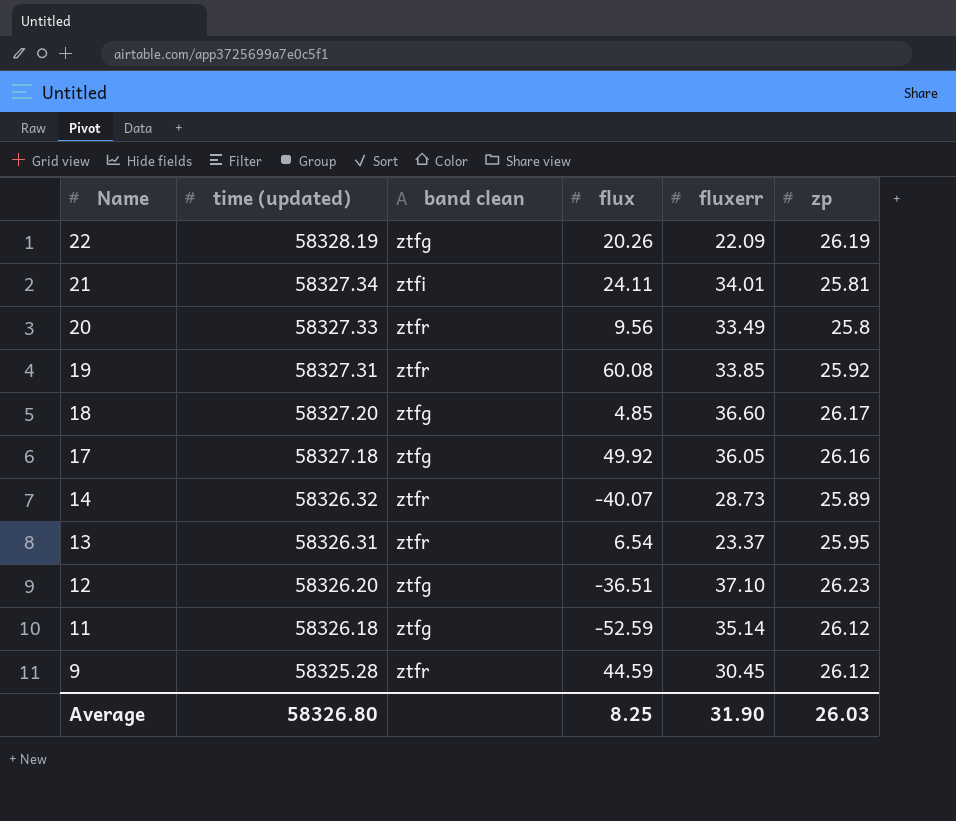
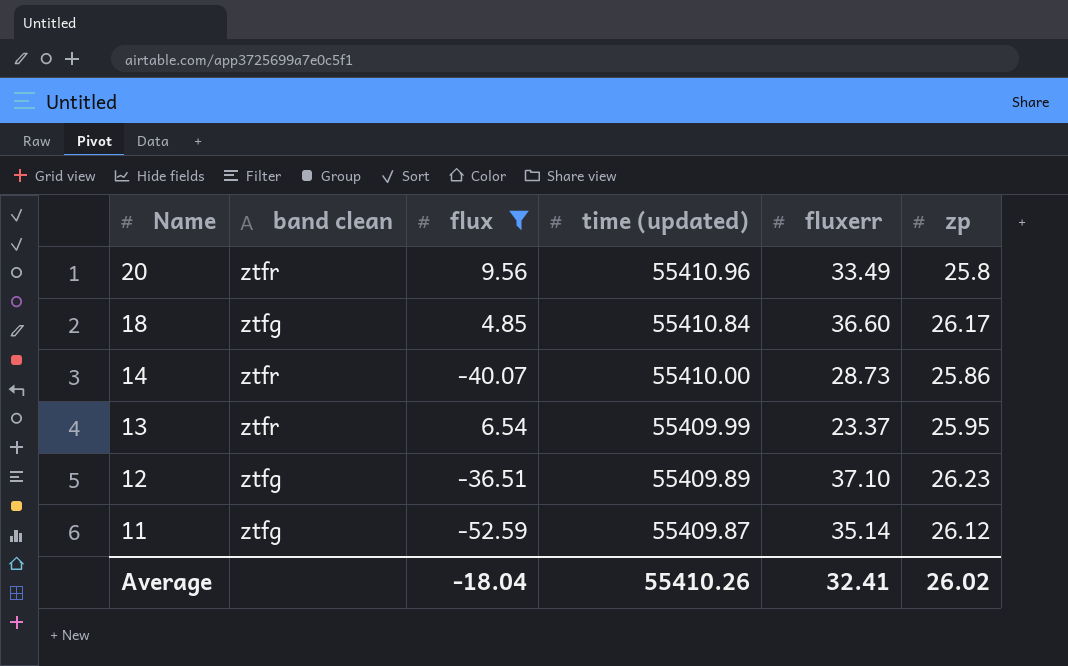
filter: none -> flux <= 9.56
column time (updated) | position: 2 -> 4
20 | time (updated): 58327.33 -> 55410.96
18 | time (updated): 58327.20 -> 55410.84
14 | time (updated): 58326.32 -> 55410.00
14 | zp: 25.89 -> 25.86
13 | time (updated): 58326.31 -> 55409.99
12 | time (updated): 58326.20 -> 55409.89
11 | time (updated): 58326.18 -> 55409.87
Average | flux: 8.25 -> -18.04
Average | time (updated): 58326.80 -> 55410.26
Average | fluxerr: 31.90 -> 32.41
Average | zp: 26.03 -> 26.02

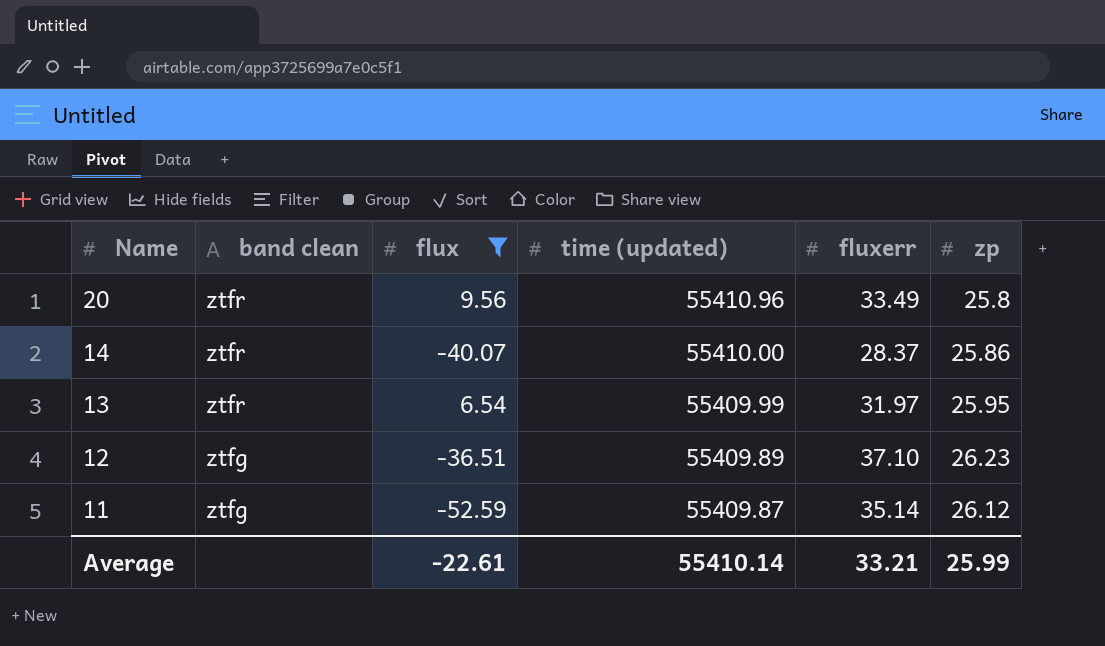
row 18: ztfg | 4.85 | 55410.84 | 36.60 | 26.17 -> none
14 | fluxerr: 28.73 -> 28.37
13 | fluxerr: 23.37 -> 31.97
Average | flux: -18.04 -> -22.61
Average | time (updated): 55410.26 -> 55410.14
Average | fluxerr: 32.41 -> 33.21
Average | zp: 26.02 -> 25.99

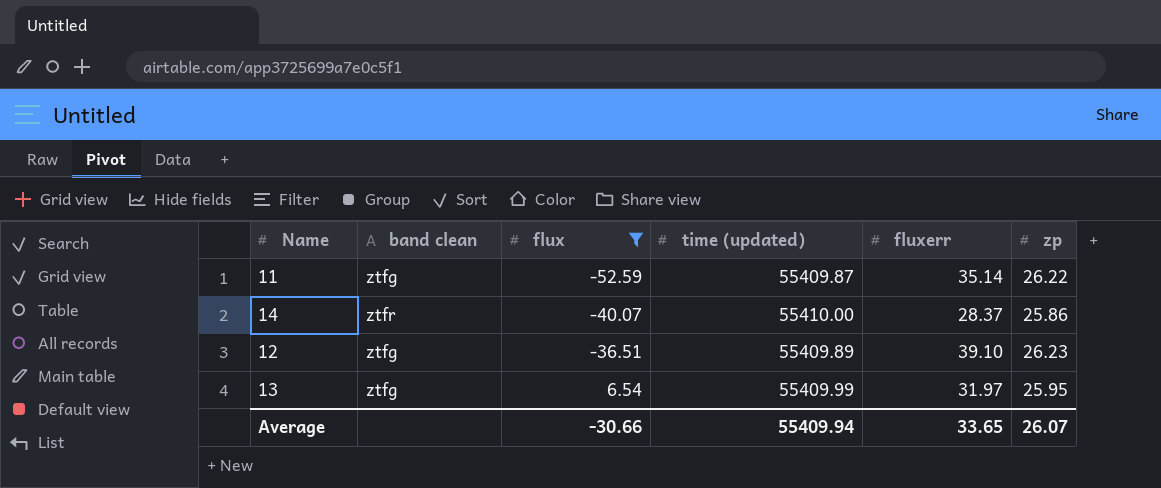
row order: Name descending -> flux ascending
row 20: ztfr | 9.56 | 55410.96 | 33.49 | 25.8 -> none
11 | zp: 26.12 -> 26.22
12 | fluxerr: 37.10 -> 39.10
13 | band clean: ztfr -> ztfg
Average | flux: -22.61 -> -30.66
Average | time (updated): 55410.14 -> 55409.94
Average | fluxerr: 33.21 -> 33.65
Average | zp: 25.99 -> 26.07

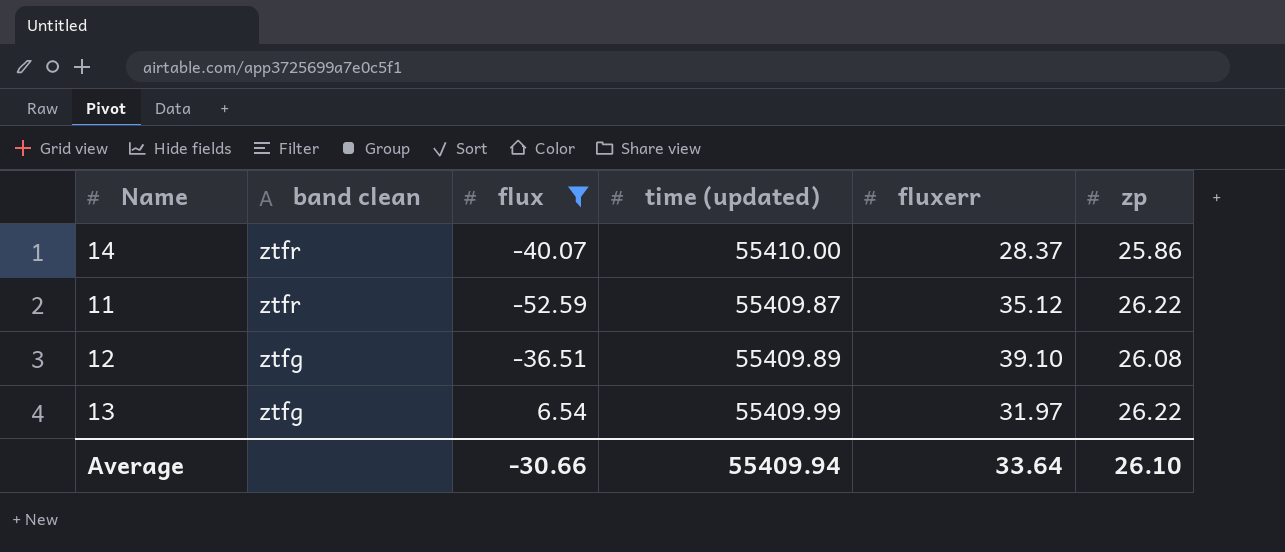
row order: flux ascending -> band clean descending
11 | band clean: ztfg -> ztfr
11 | fluxerr: 35.14 -> 35.12
12 | zp: 26.23 -> 26.08
13 | zp: 25.95 -> 26.22
Average | fluxerr: 33.65 -> 33.64
Average | zp: 26.07 -> 26.10

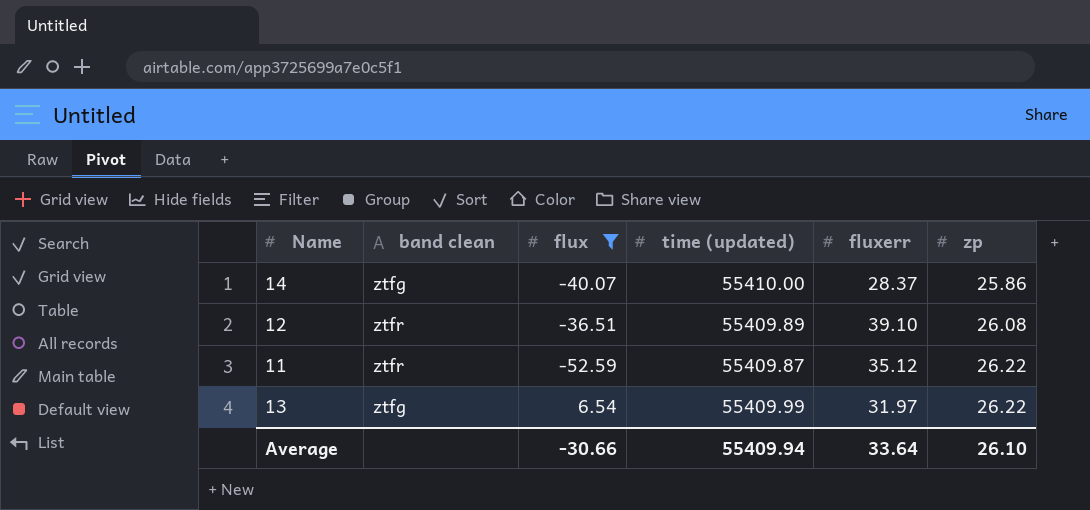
row order: band clean descending -> zp ascending
14 | band clean: ztfr -> ztfg
12 | band clean: ztfg -> ztfr

